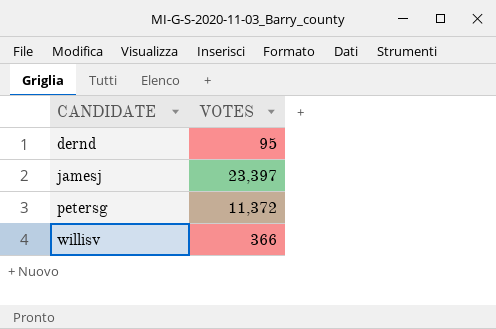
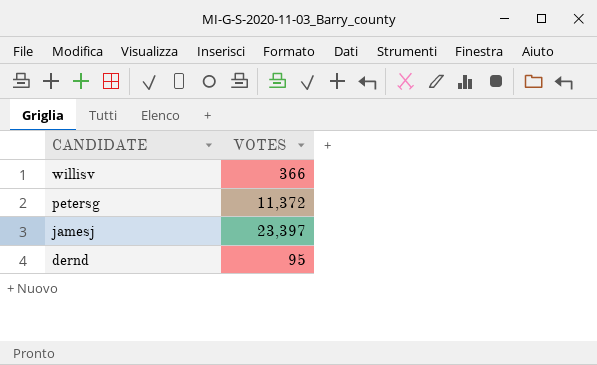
row order: CANDIDATE ascending -> CANDIDATE descending

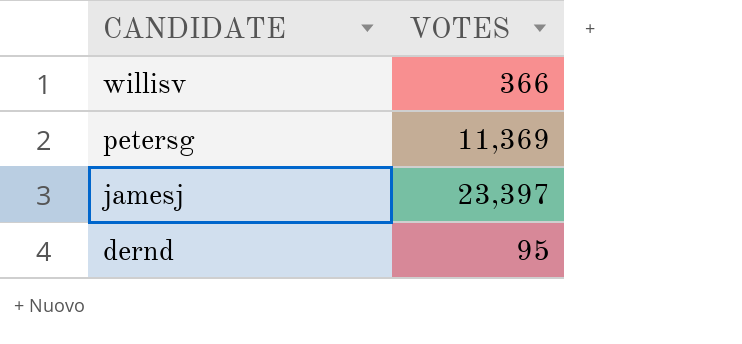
petersg | VOTES: 11,372 -> 11,369

